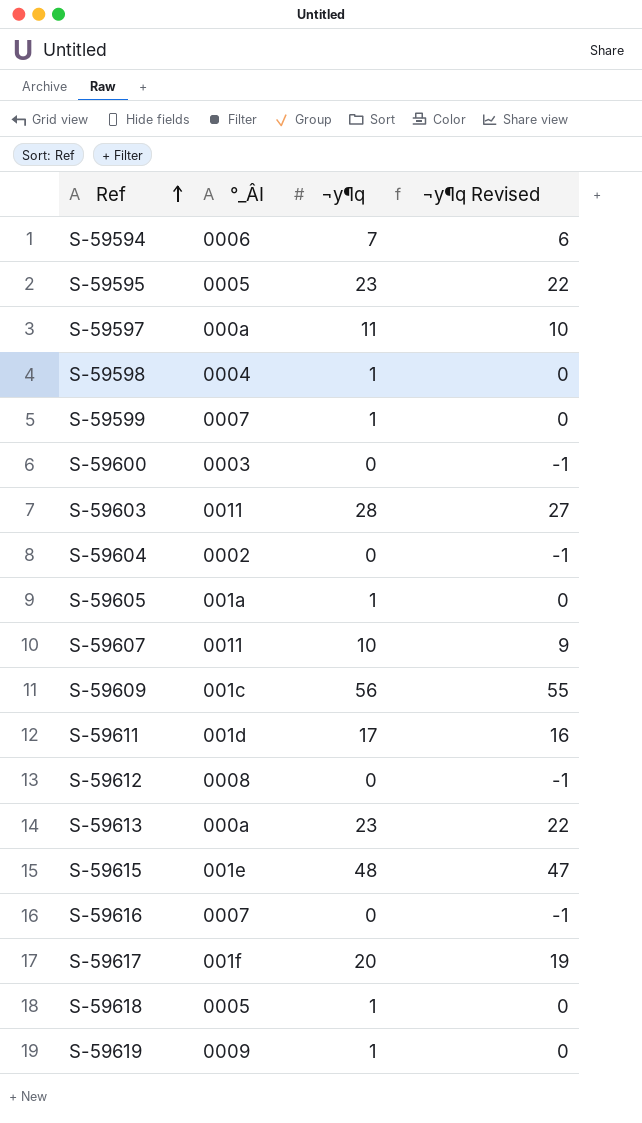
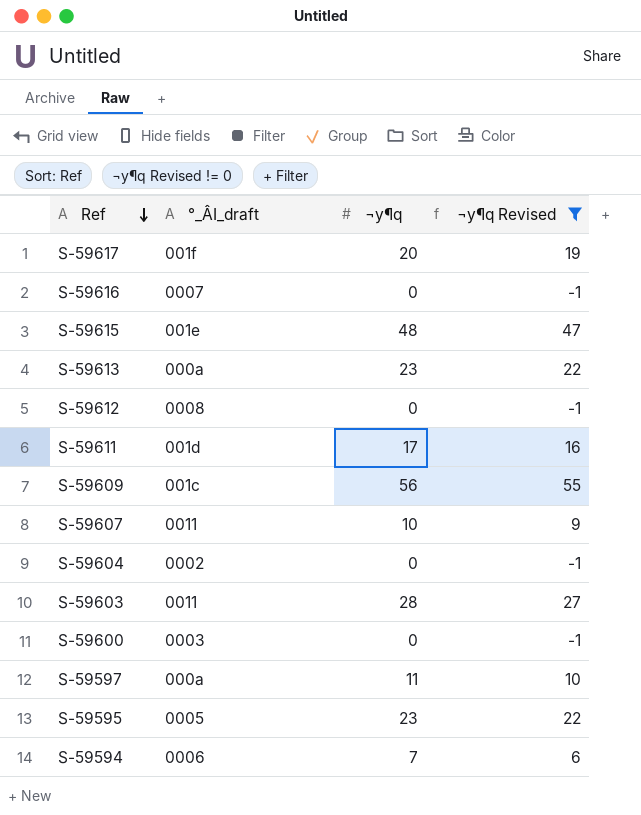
filter: none -> ¬y¶q Revised != 0
row order: Ref ascending -> Ref descending
column name: °_ÂI -> °_ÂI_draft

